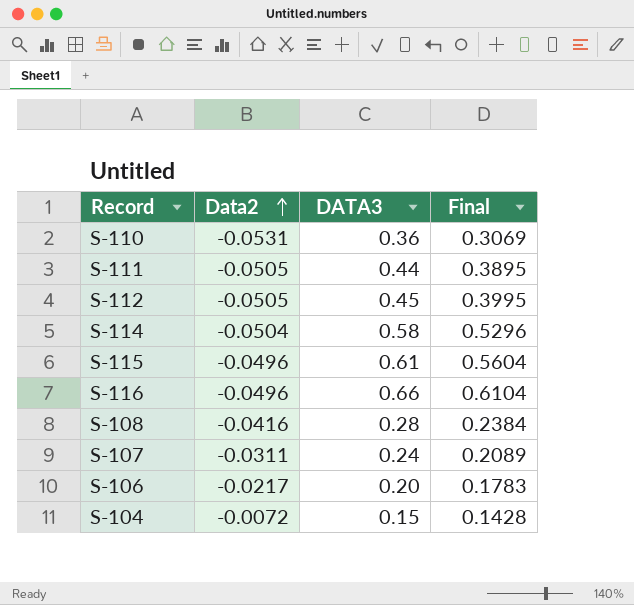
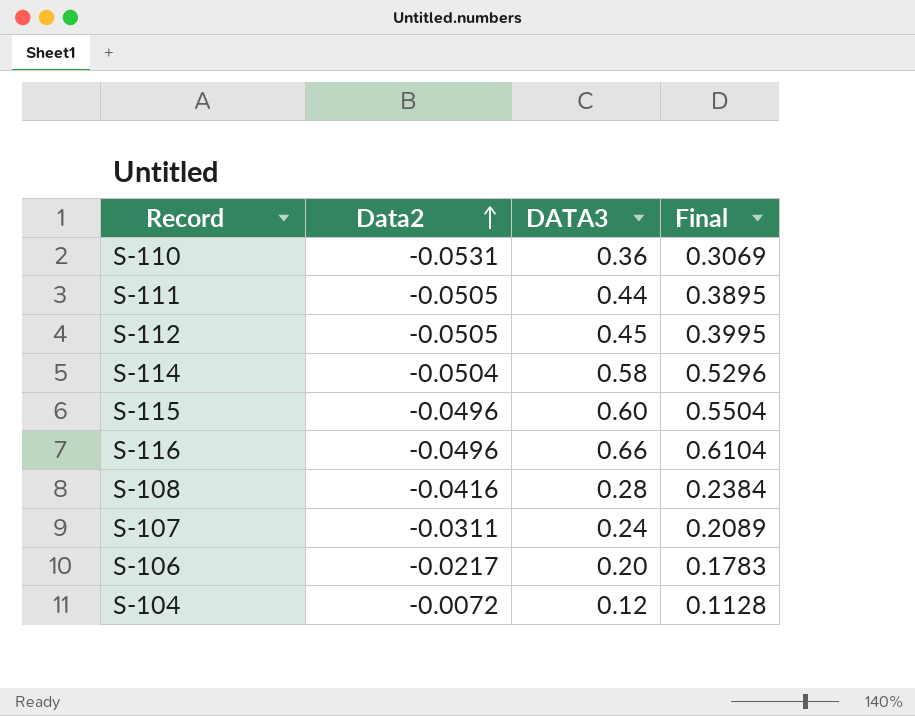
S-115 | DATA3: 0.61 -> 0.60
S-115 | Final: 0.5604 -> 0.5504
S-104 | DATA3: 0.15 -> 0.12
S-104 | Final: 0.1428 -> 0.1128

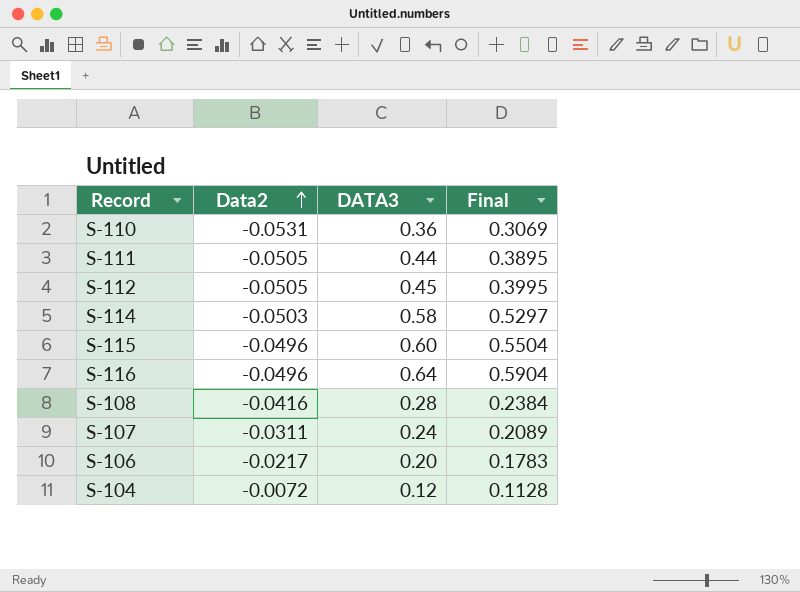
S-114 | Data2: -0.0504 -> -0.0503
S-114 | Final: 0.5296 -> 0.5297
S-116 | DATA3: 0.66 -> 0.64
S-116 | Final: 0.6104 -> 0.5904

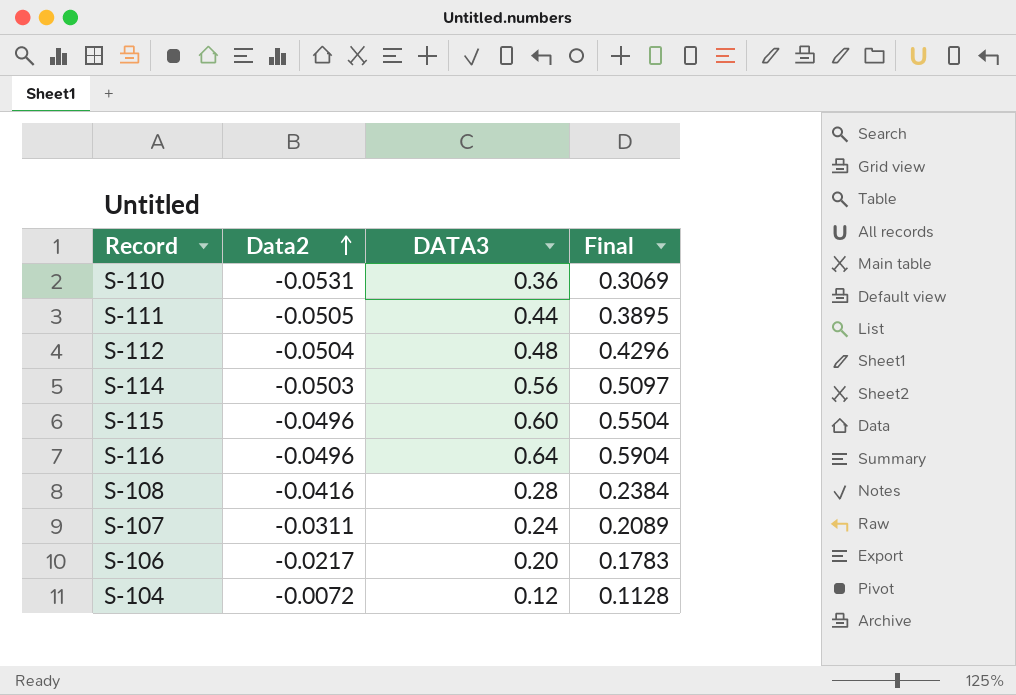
S-112 | Data2: -0.0505 -> -0.0504
S-112 | DATA3: 0.45 -> 0.48
S-112 | Final: 0.3995 -> 0.4296
S-114 | DATA3: 0.58 -> 0.56
S-114 | Final: 0.5297 -> 0.5097

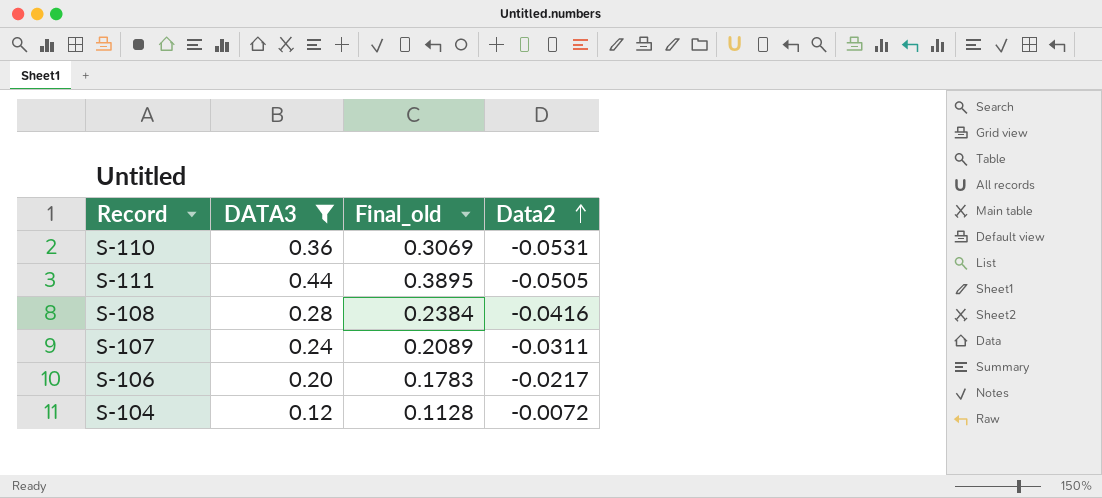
filter: none -> DATA3 <= 0.44
column name: Final -> Final_old
column Data2 | position: 2 -> 4

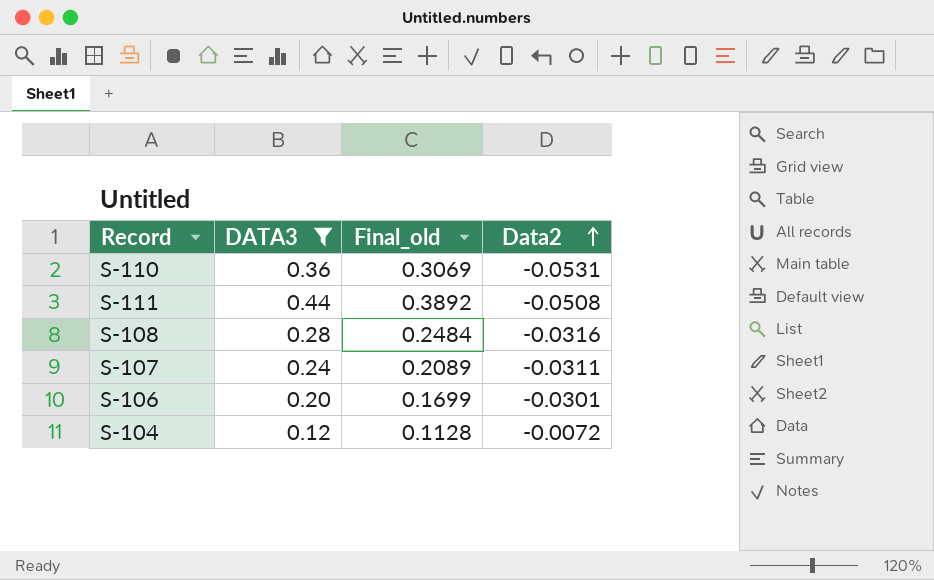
S-111 | Final_old: 0.3895 -> 0.3892
S-111 | Data2: -0.0505 -> -0.0508
S-108 | Final_old: 0.2384 -> 0.2484
S-108 | Data2: -0.0416 -> -0.0316
S-106 | Final_old: 0.1783 -> 0.1699
S-106 | Data2: -0.0217 -> -0.0301

